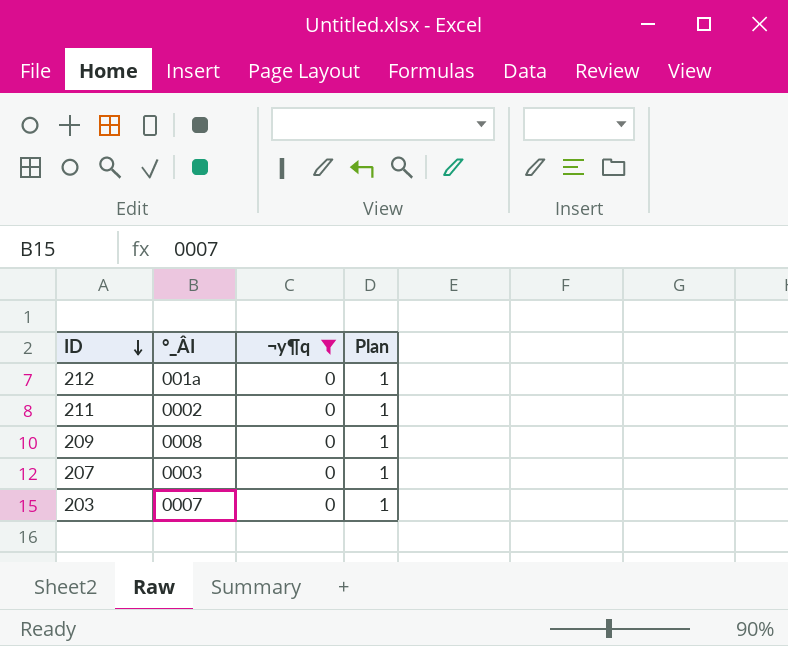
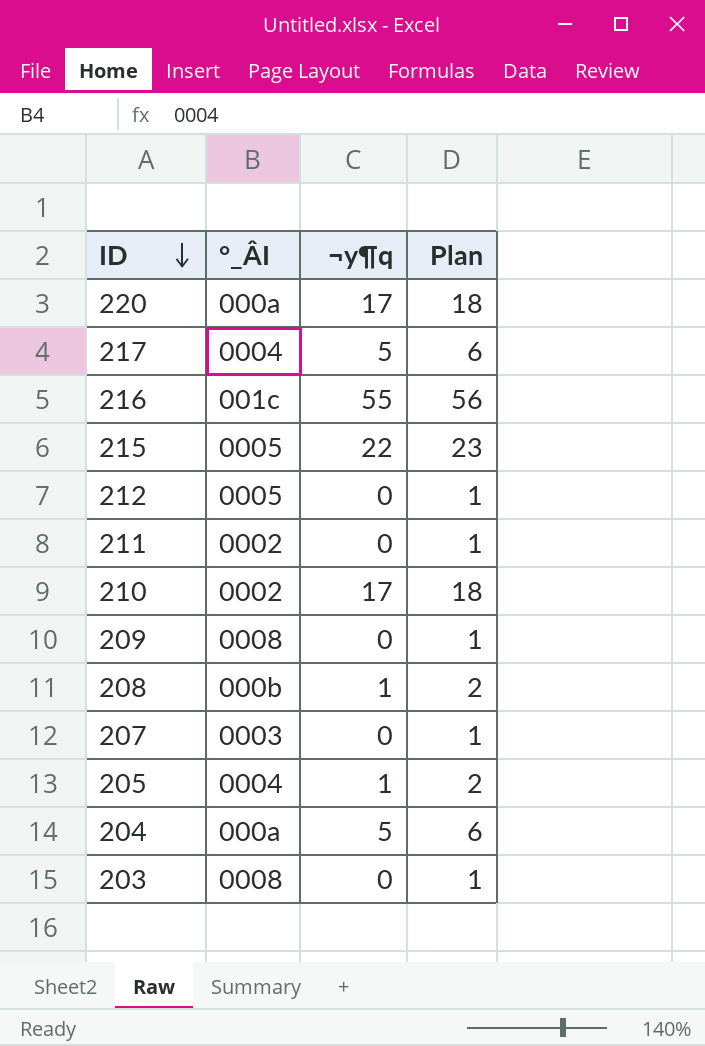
filter: ¬y¶q = 0 -> none
212 | °_ÂI: 001a -> 0005
203 | °_ÂI: 0007 -> 0008

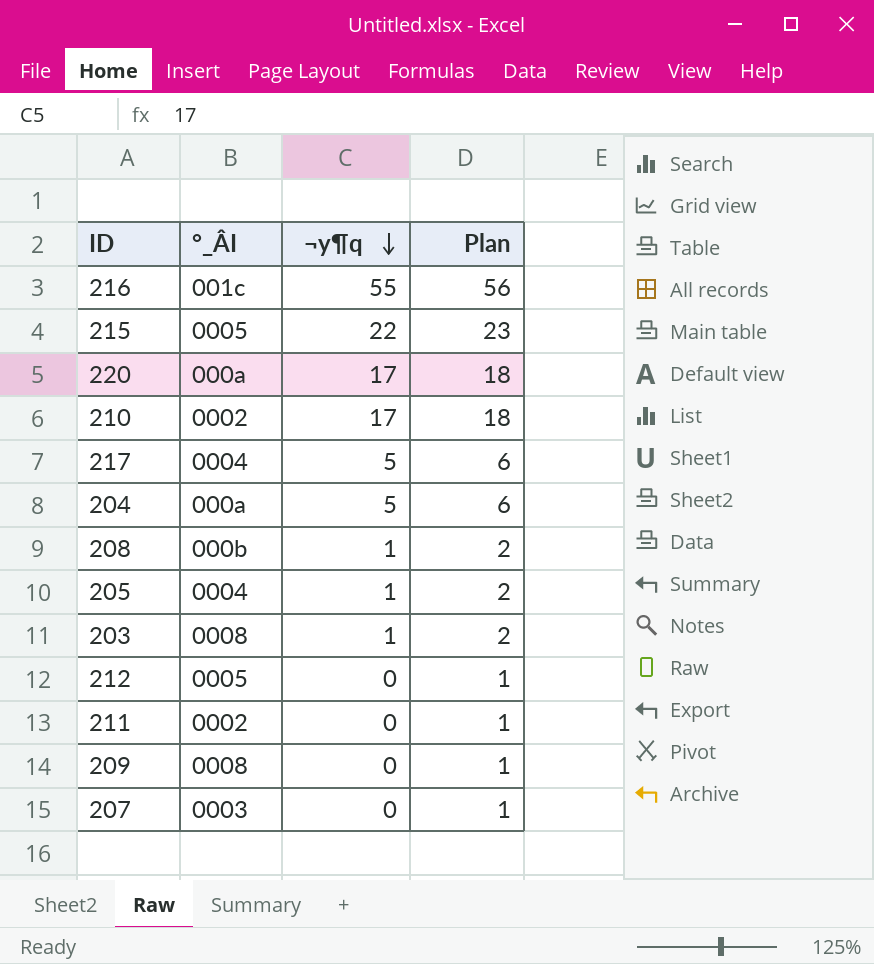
row order: ID descending -> ¬y¶q descending
203 | ¬y¶q: 0 -> 1
203 | Plan: 1 -> 2

